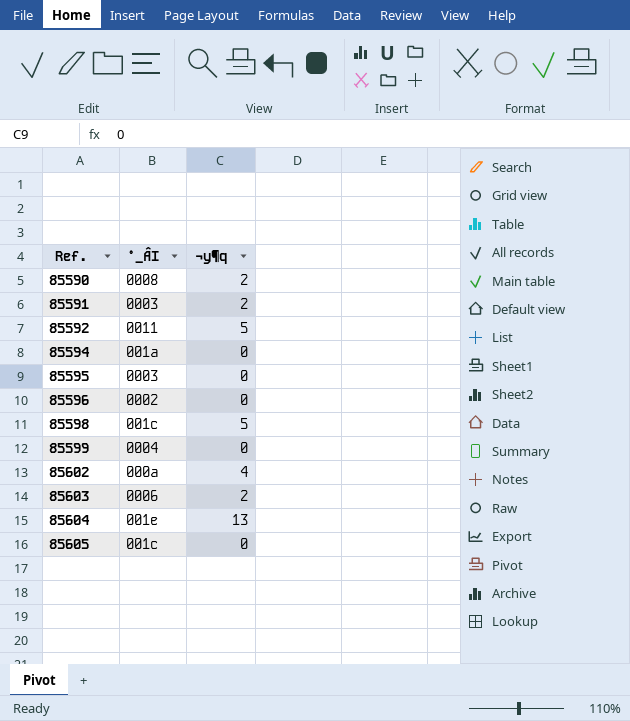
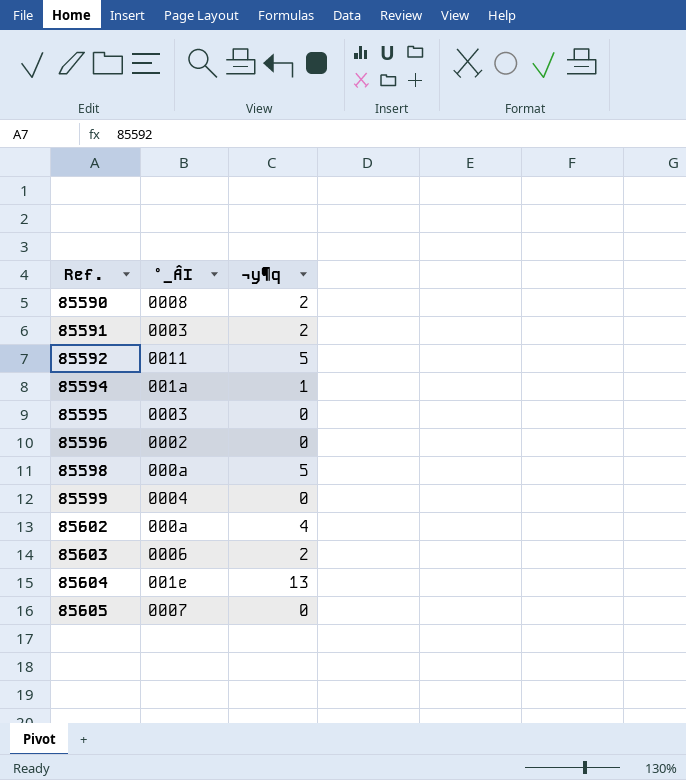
85594 | ¬y¶q: 0 -> 1
85598 | °_ÂI: 001c -> 000a
85605 | °_ÂI: 001c -> 0007

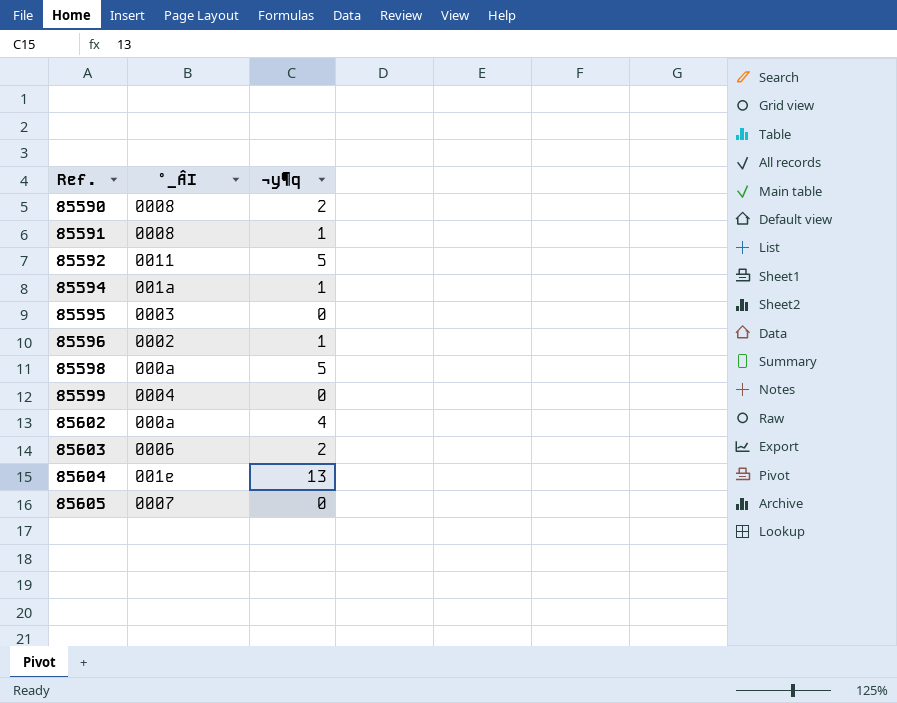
85591 | °_ÂI: 0003 -> 0008
85591 | ¬y¶q: 2 -> 1
85596 | ¬y¶q: 0 -> 1

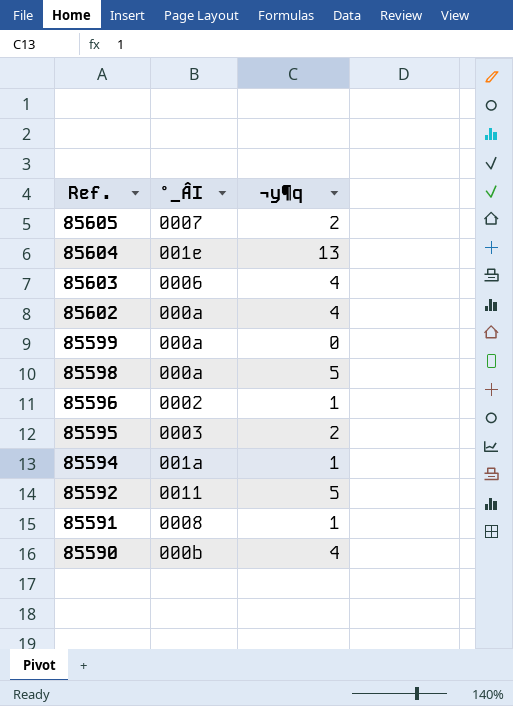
row order: Ref. ascending -> Ref. descending
85605 | ¬y¶q: 0 -> 2
85603 | ¬y¶q: 2 -> 4
85599 | °_ÂI: 0004 -> 000a
85595 | ¬y¶q: 0 -> 2
85590 | °_ÂI: 0008 -> 000b
85590 | ¬y¶q: 2 -> 4

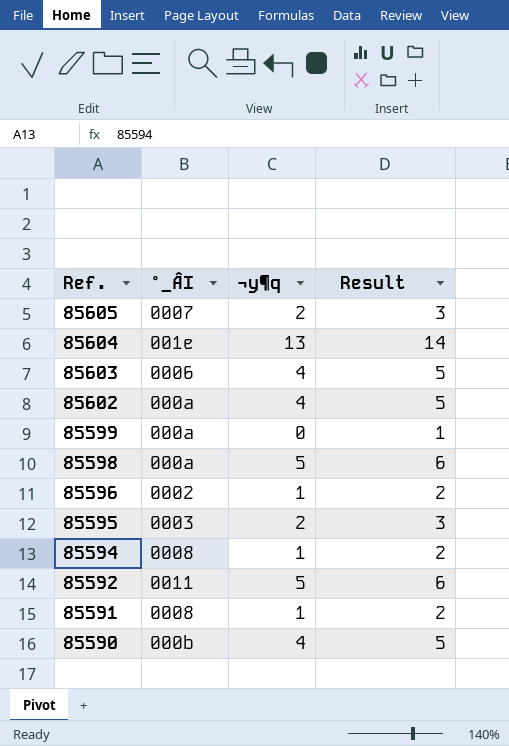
column Result | formula: none -> [¬y¶q] + 1
85594 | °_ÂI: 001a -> 0008

